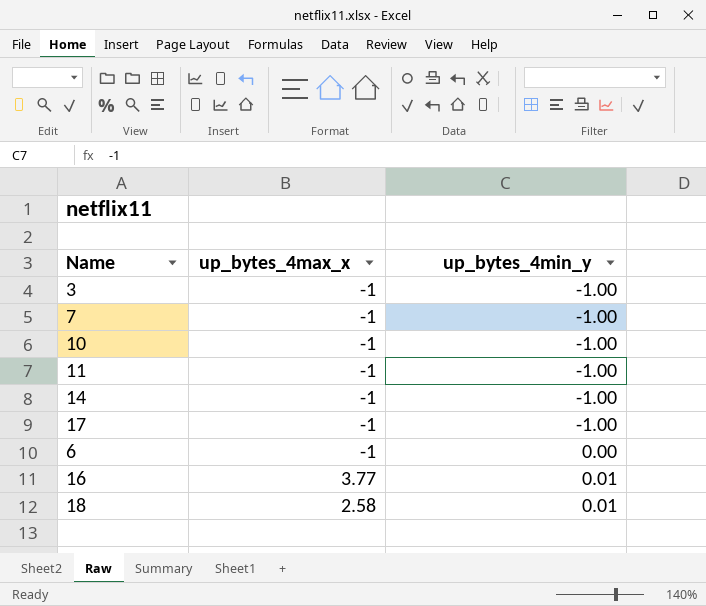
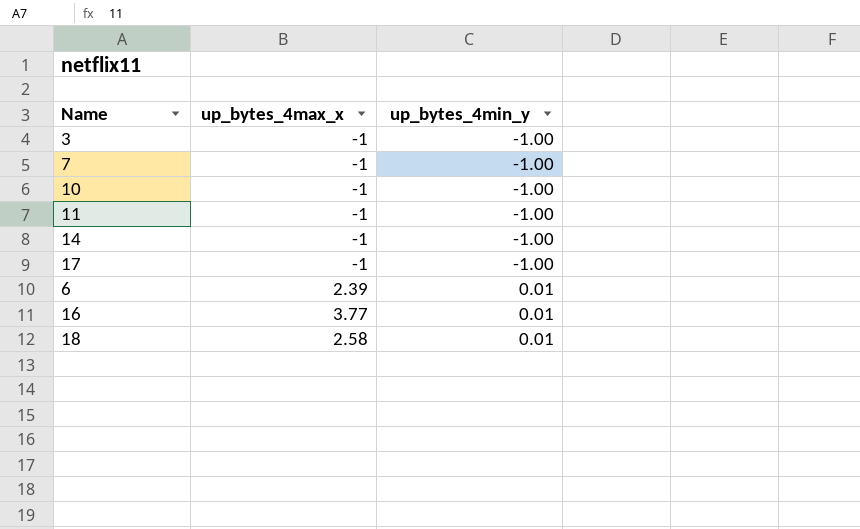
6 | up_bytes_4max_x: -1 -> 2.39
6 | up_bytes_4min_y: 0.00 -> 0.01

